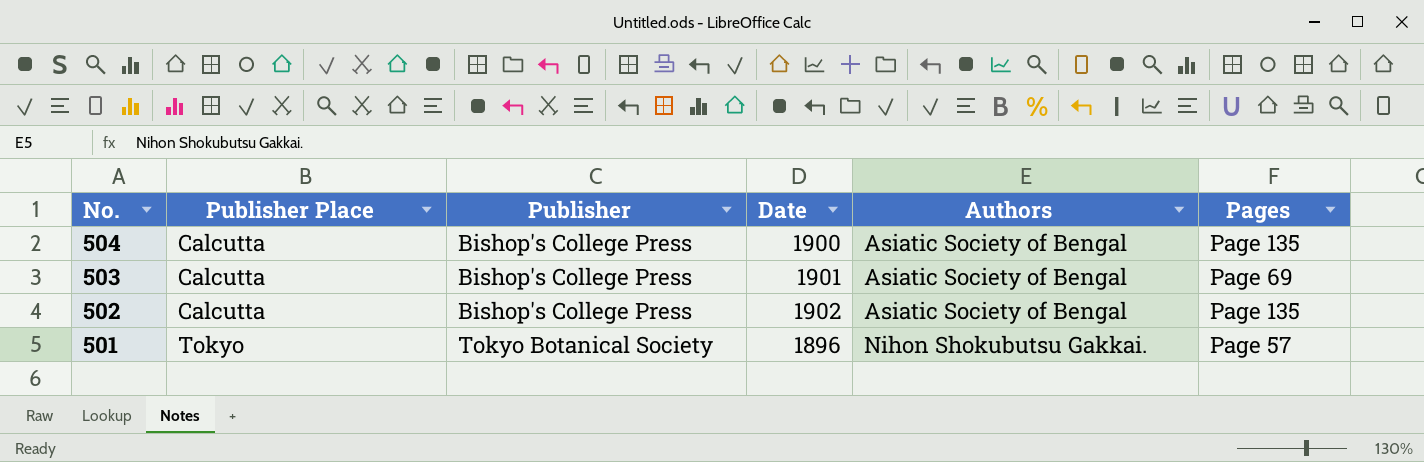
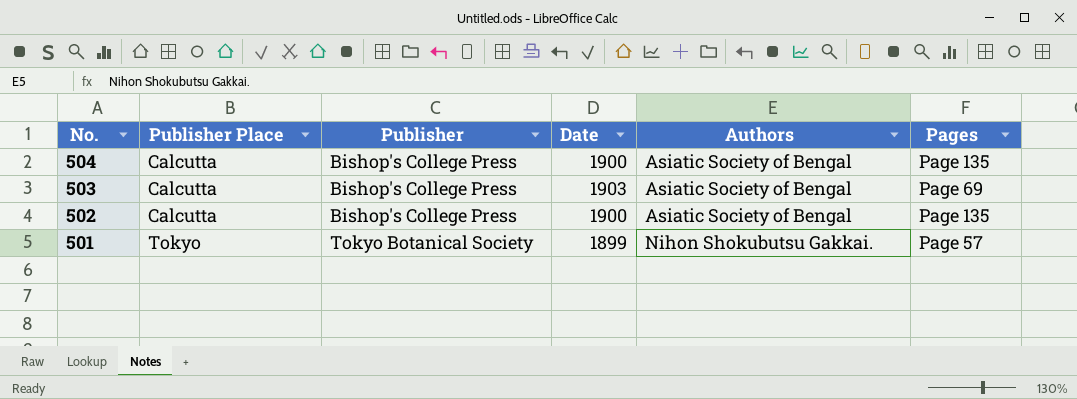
503 | Date: 1901 -> 1903
502 | Date: 1902 -> 1900
501 | Date: 1896 -> 1899

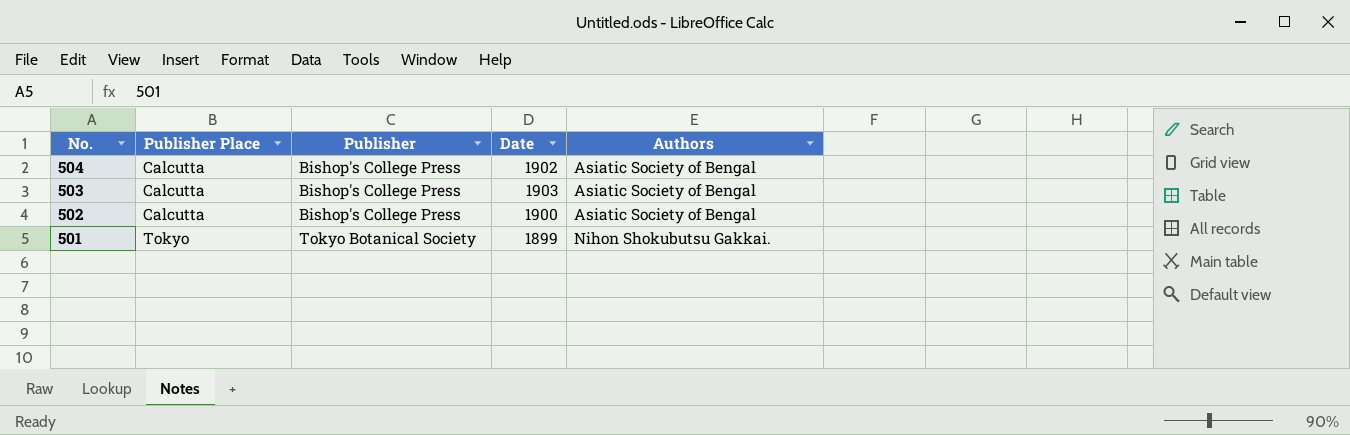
column Pages | position: 6 -> none
504 | Date: 1900 -> 1902

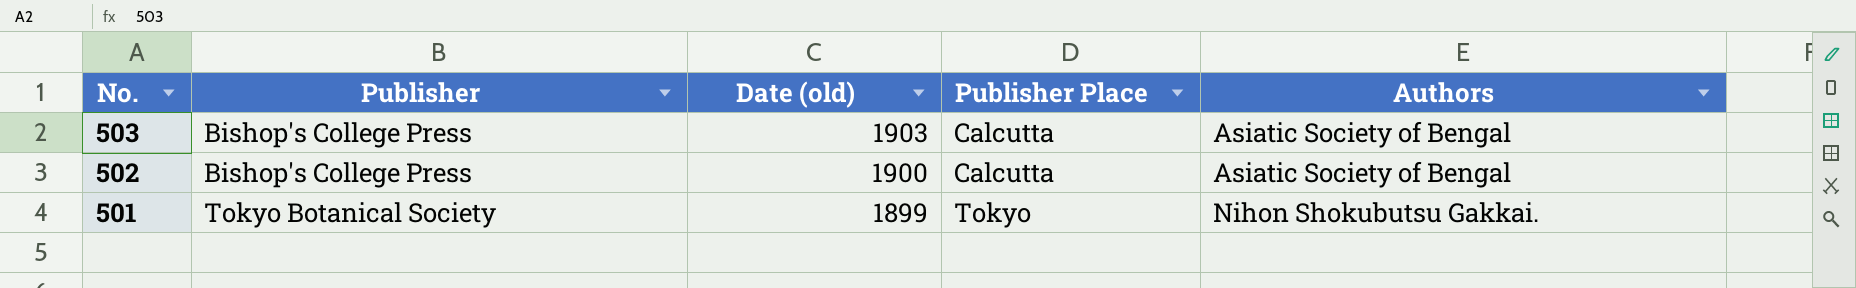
column name: Date -> Date (old)
column Publisher Place | position: 2 -> 4
row 504: Calcutta | Bishop's College Press | 1902 | Asiatic Society of Bengal -> none

